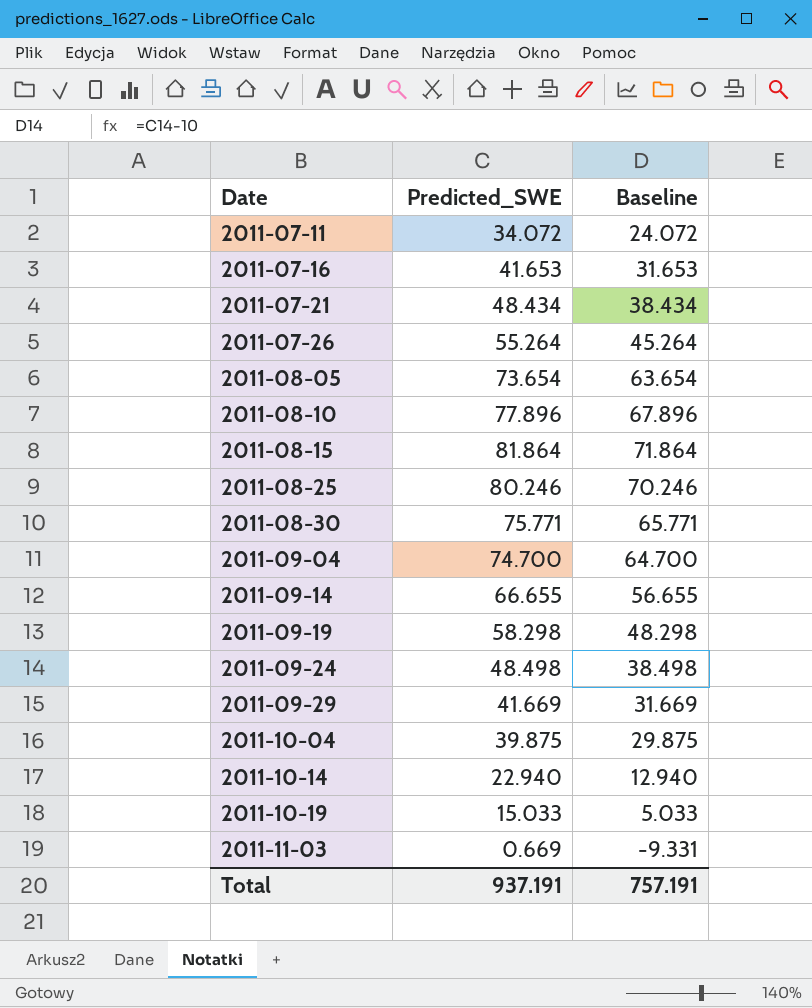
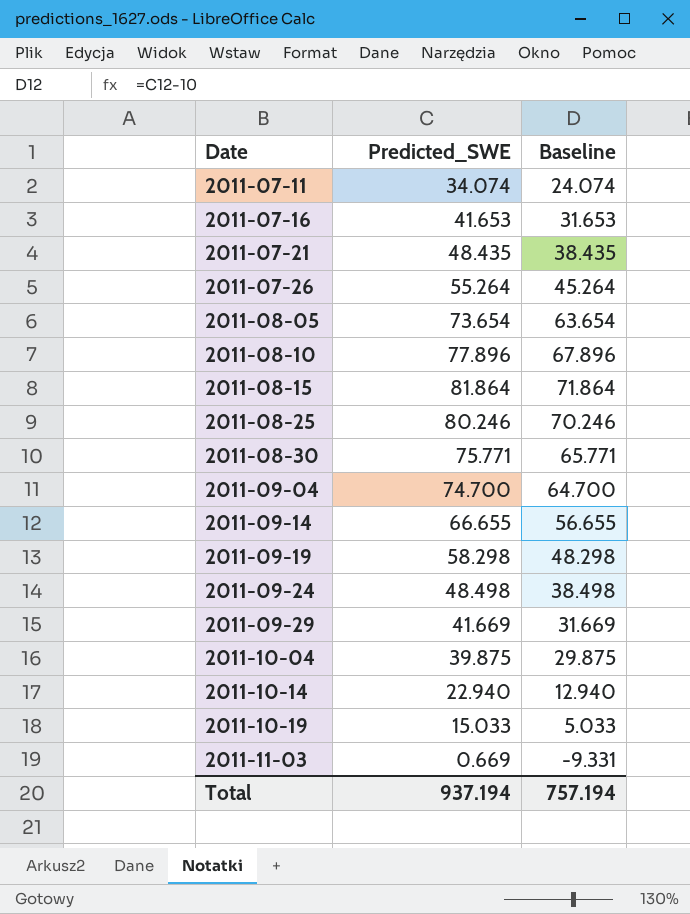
2011-07-11 | Predicted_SWE: 34.072 -> 34.074
2011-07-11 | Baseline: 24.072 -> 24.074
2011-07-21 | Predicted_SWE: 48.434 -> 48.435
2011-07-21 | Baseline: 38.434 -> 38.435
Total | Predicted_SWE: 937.191 -> 937.194
Total | Baseline: 757.191 -> 757.194

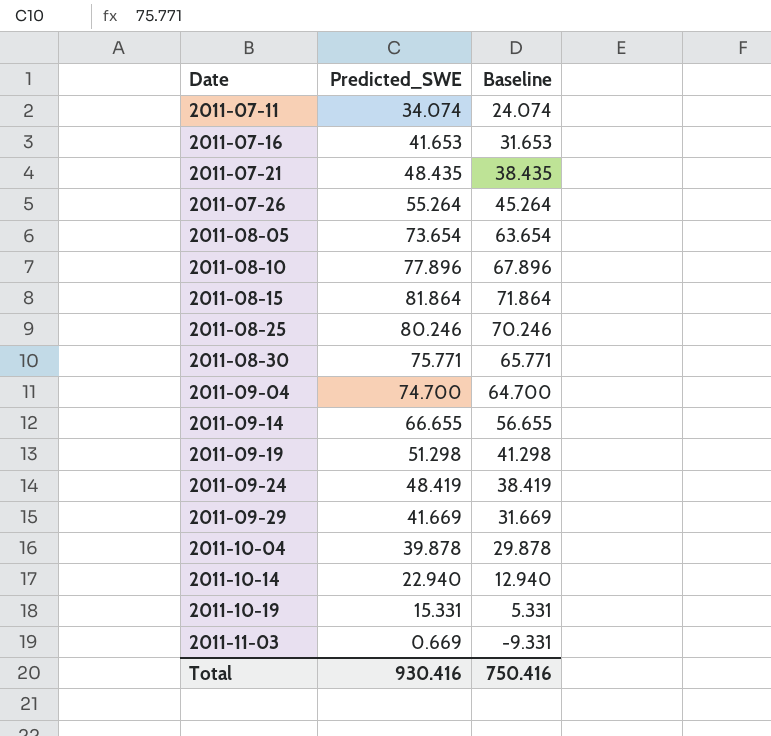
2011-09-19 | Predicted_SWE: 58.298 -> 51.298
2011-09-19 | Baseline: 48.298 -> 41.298
2011-09-24 | Predicted_SWE: 48.498 -> 48.419
2011-09-24 | Baseline: 38.498 -> 38.419
2011-10-04 | Predicted_SWE: 39.875 -> 39.878
2011-10-04 | Baseline: 29.875 -> 29.878
2011-10-19 | Predicted_SWE: 15.033 -> 15.331
2011-10-19 | Baseline: 5.033 -> 5.331
Total | Predicted_SWE: 937.194 -> 930.416
Total | Baseline: 757.194 -> 750.416

